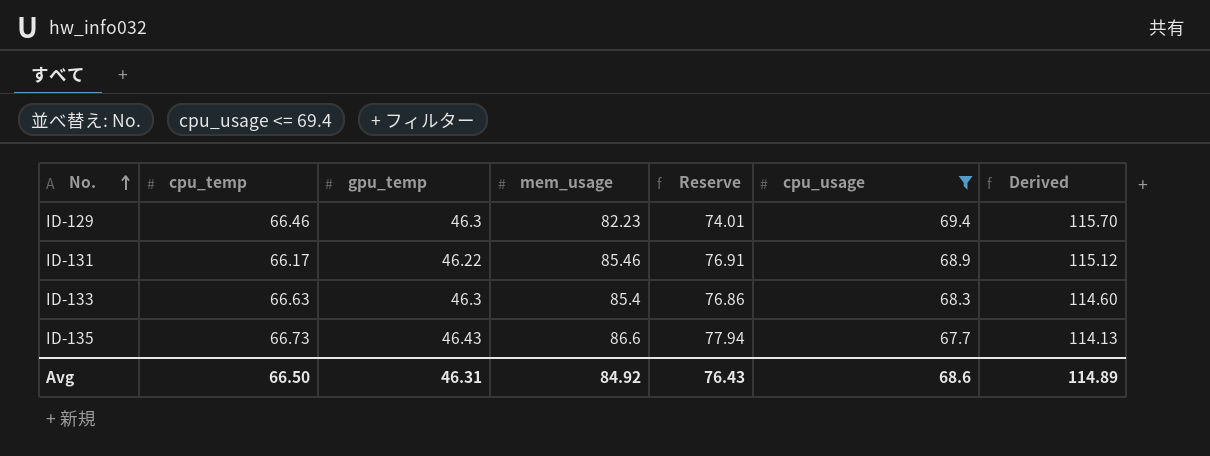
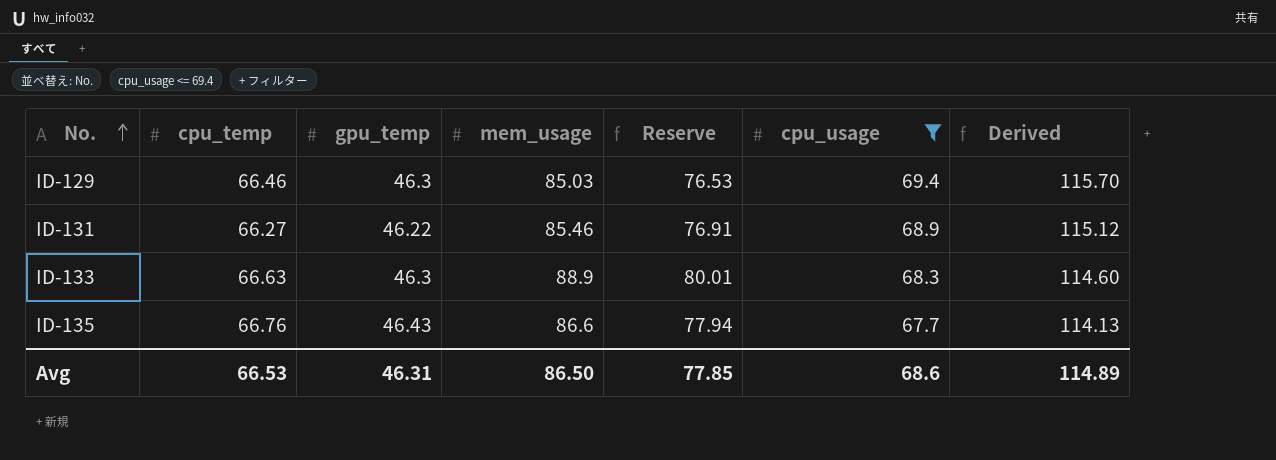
ID-129 | mem_usage: 82.23 -> 85.03
ID-129 | Reserve: 74.01 -> 76.53
ID-131 | cpu_temp: 66.17 -> 66.27
ID-133 | mem_usage: 85.4 -> 88.9
ID-133 | Reserve: 76.86 -> 80.01
ID-135 | cpu_temp: 66.73 -> 66.76
Avg | cpu_temp: 66.50 -> 66.53
Avg | mem_usage: 84.92 -> 86.50
Avg | Reserve: 76.43 -> 77.85

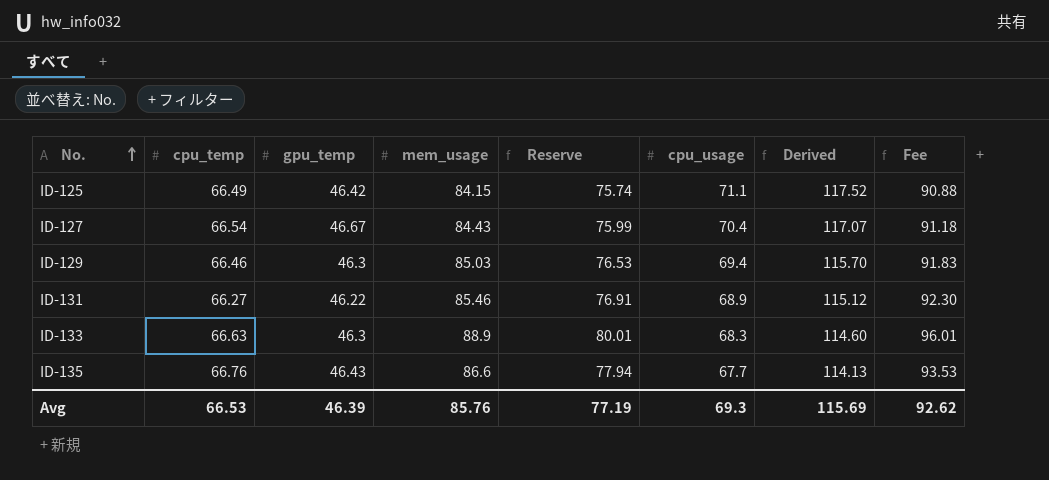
filter: cpu_usage <= 69.4 -> none
column Fee | formula: none -> [mem_usage] * 1.08
Avg | gpu_temp: 46.31 -> 46.39
Avg | mem_usage: 86.50 -> 85.76
Avg | Reserve: 77.85 -> 77.19
Avg | cpu_usage: 68.6 -> 69.3
Avg | Derived: 114.89 -> 115.69

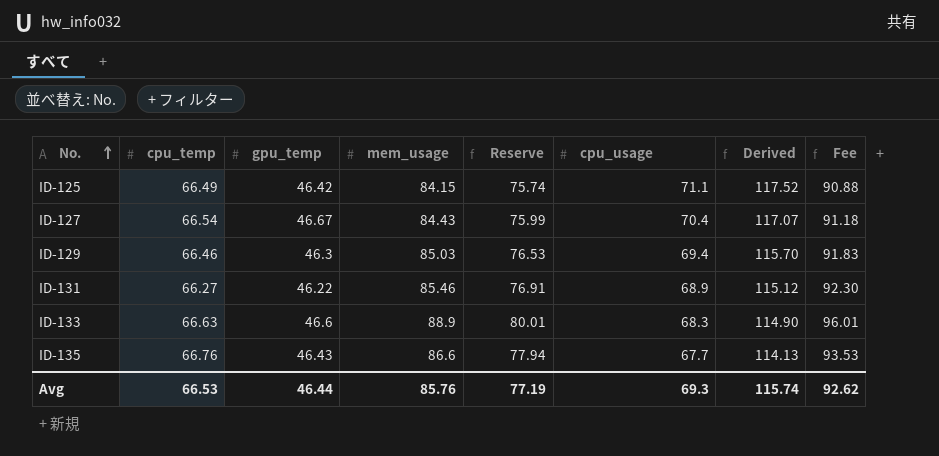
ID-133 | gpu_temp: 46.3 -> 46.6
ID-133 | Derived: 114.60 -> 114.90
Avg | gpu_temp: 46.39 -> 46.44
Avg | Derived: 115.69 -> 115.74

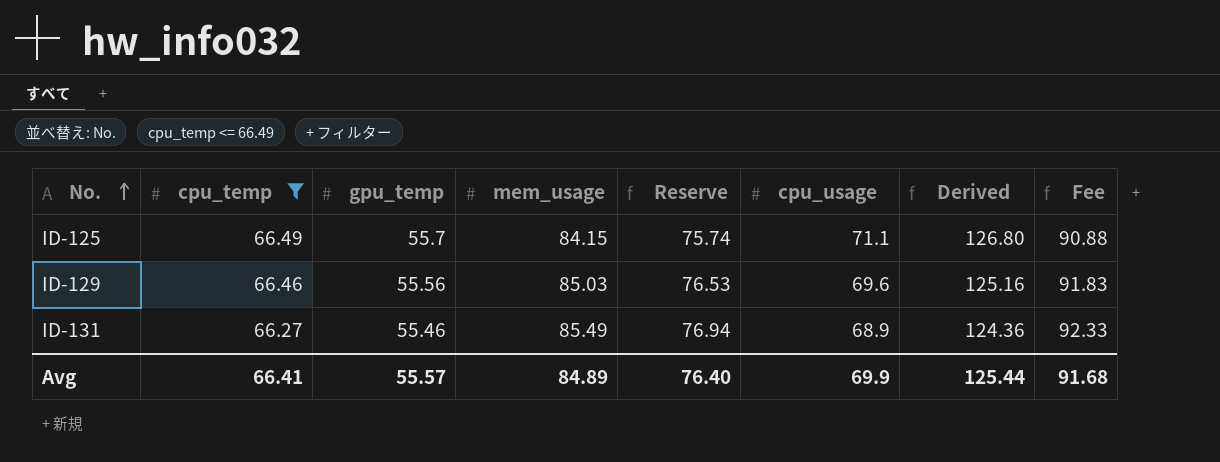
filter: none -> cpu_temp <= 66.49
ID-125 | gpu_temp: 46.42 -> 55.7
ID-125 | Derived: 117.52 -> 126.80
ID-129 | gpu_temp: 46.3 -> 55.56
ID-129 | cpu_usage: 69.4 -> 69.6
ID-129 | Derived: 115.70 -> 125.16
ID-131 | gpu_temp: 46.22 -> 55.46
ID-131 | mem_usage: 85.46 -> 85.49
ID-131 | Reserve: 76.91 -> 76.94
ID-131 | Derived: 115.12 -> 124.36
ID-131 | Fee: 92.30 -> 92.33
Avg | cpu_temp: 66.53 -> 66.41
Avg | gpu_temp: 46.44 -> 55.57
Avg | mem_usage: 85.76 -> 84.89
Avg | Reserve: 77.19 -> 76.40
Avg | cpu_usage: 69.3 -> 69.9
Avg | Derived: 115.74 -> 125.44
Avg | Fee: 92.62 -> 91.68

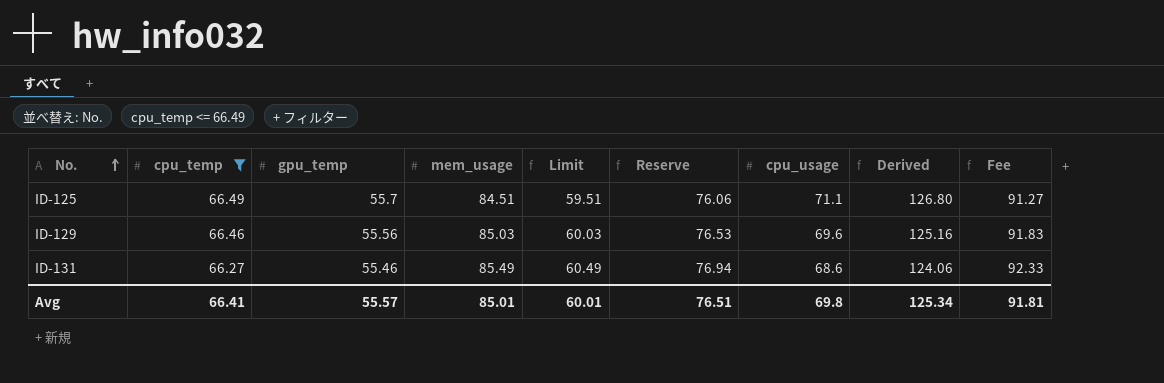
column Limit | formula: none -> [mem_usage] - 25
ID-125 | mem_usage: 84.15 -> 84.51
ID-125 | Reserve: 75.74 -> 76.06
ID-125 | Fee: 90.88 -> 91.27
ID-131 | cpu_usage: 68.9 -> 68.6
ID-131 | Derived: 124.36 -> 124.06
Avg | mem_usage: 84.89 -> 85.01
Avg | Reserve: 76.40 -> 76.51
Avg | cpu_usage: 69.9 -> 69.8
Avg | Derived: 125.44 -> 125.34
Avg | Fee: 91.68 -> 91.81

